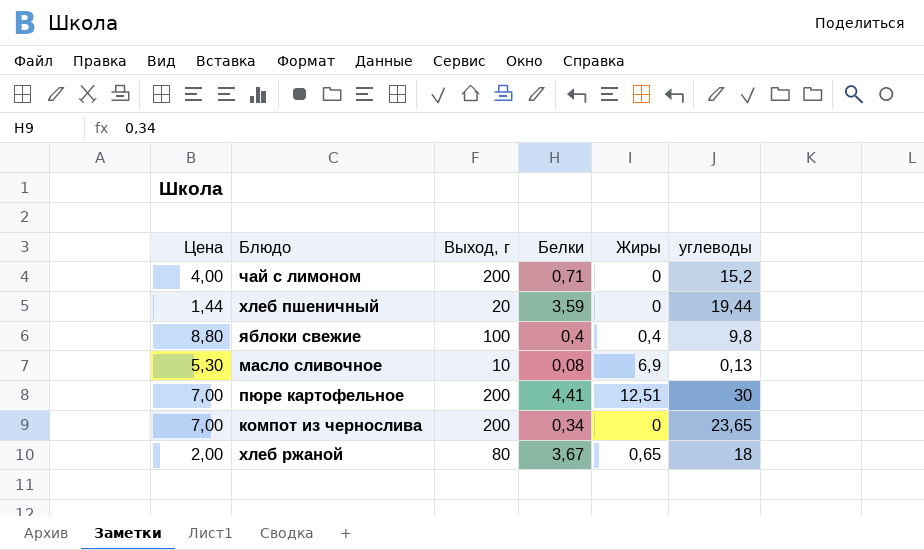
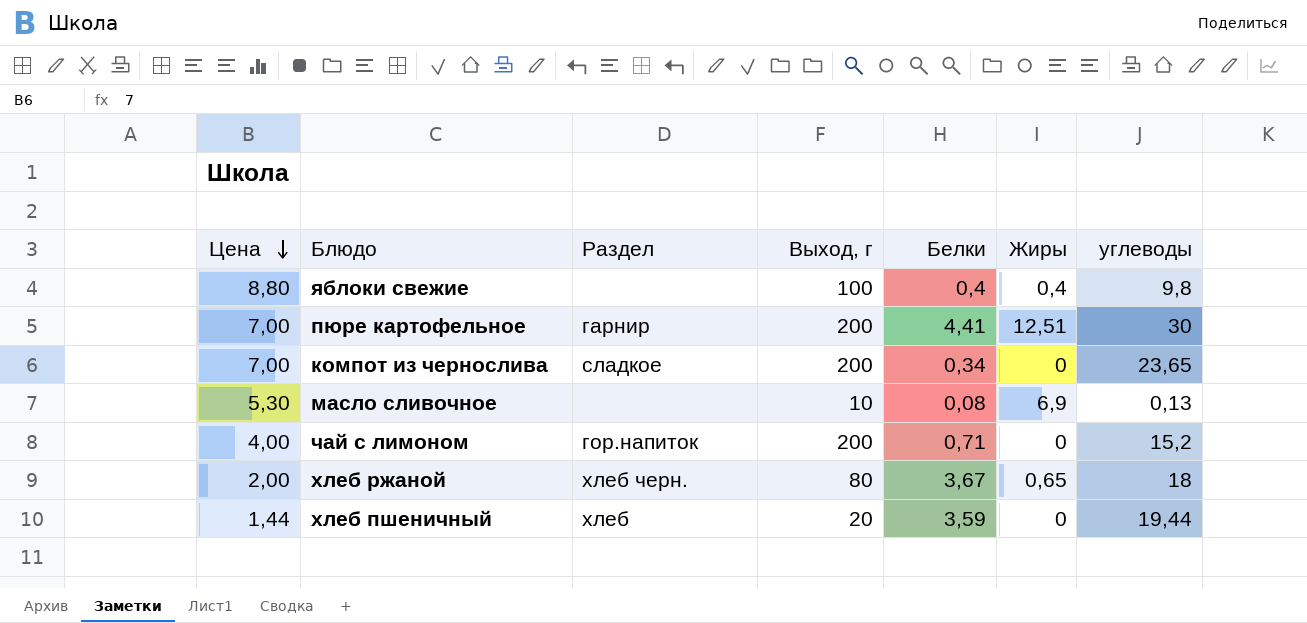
row order: none -> Цена descending
column Раздел | position: none -> 3

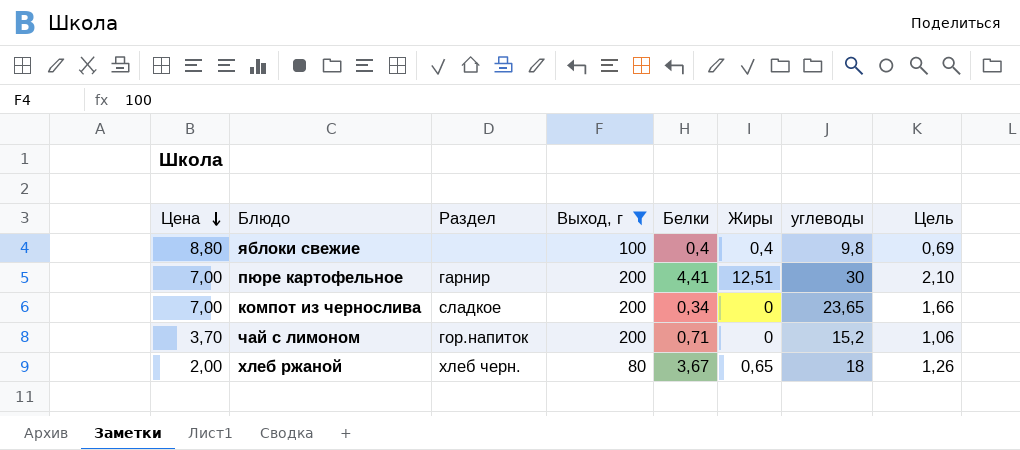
filter: none -> Выход, г >= 80
column Цель | formula: none -> [углеводы] * 0,07
чай с лимоном | Цена: 4,00 -> 3,70

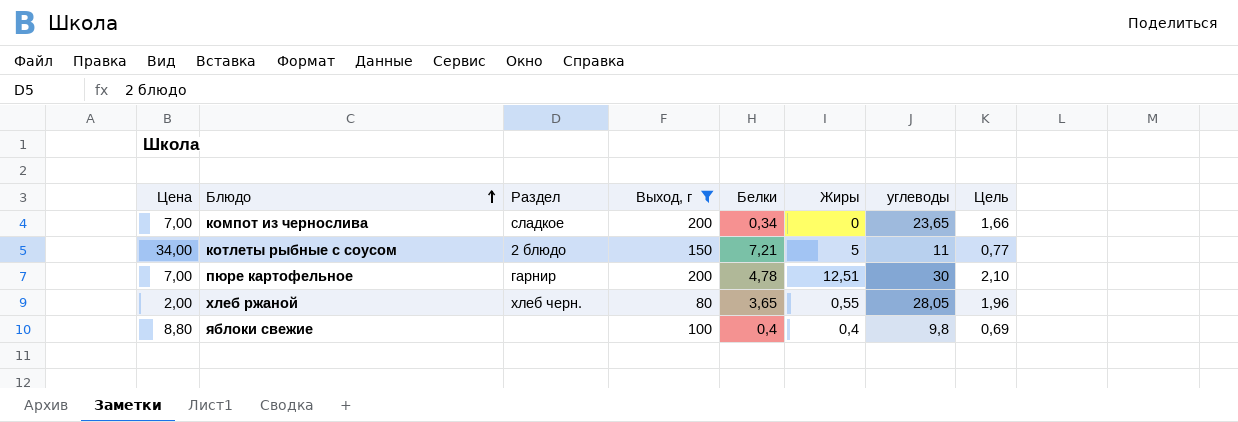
row order: Цена descending -> Блюдо ascending
row чай с лимоном: 3,70 | гор.напиток | 200 | 0,71 | 0 | 15,2 | 1,06 -> none
row котлеты рыбные с соусом: none -> 34,00 | 2 блюдо | 150 | 7,21 | 5 | 11 | 0,77
пюре картофельное | Белки: 4,41 -> 4,78
хлеб ржаной | Белки: 3,67 -> 3,65
хлеб ржаной | Жиры: 0,65 -> 0,55
хлеб ржаной | углеводы: 18 -> 28,05
хлеб ржаной | Цель: 1,26 -> 1,96

